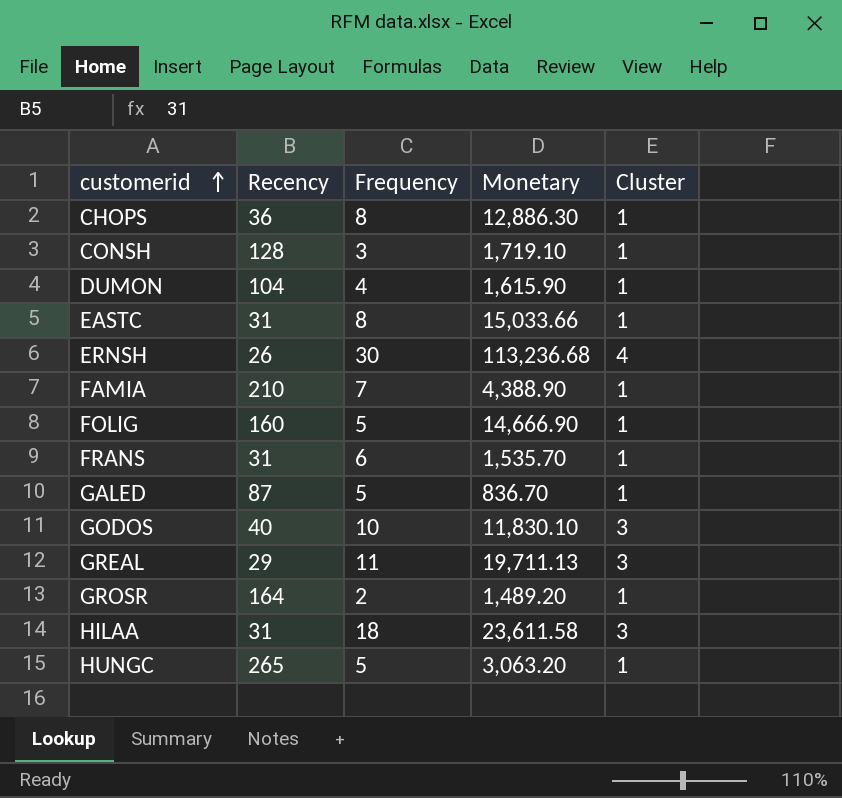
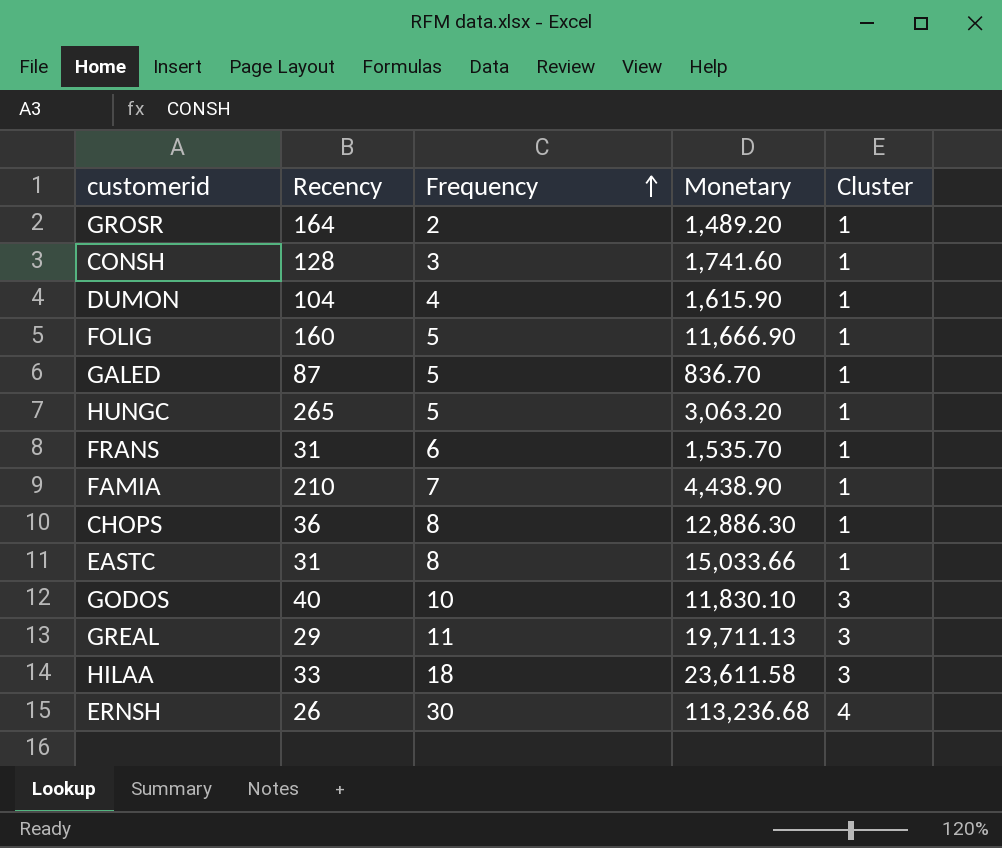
row order: customerid ascending -> Frequency ascending
CONSH | Monetary: 1,719.10 -> 1,741.60
FOLIG | Monetary: 14,666.90 -> 11,666.90
FAMIA | Monetary: 4,388.90 -> 4,438.90
HILAA | Recency: 31 -> 33

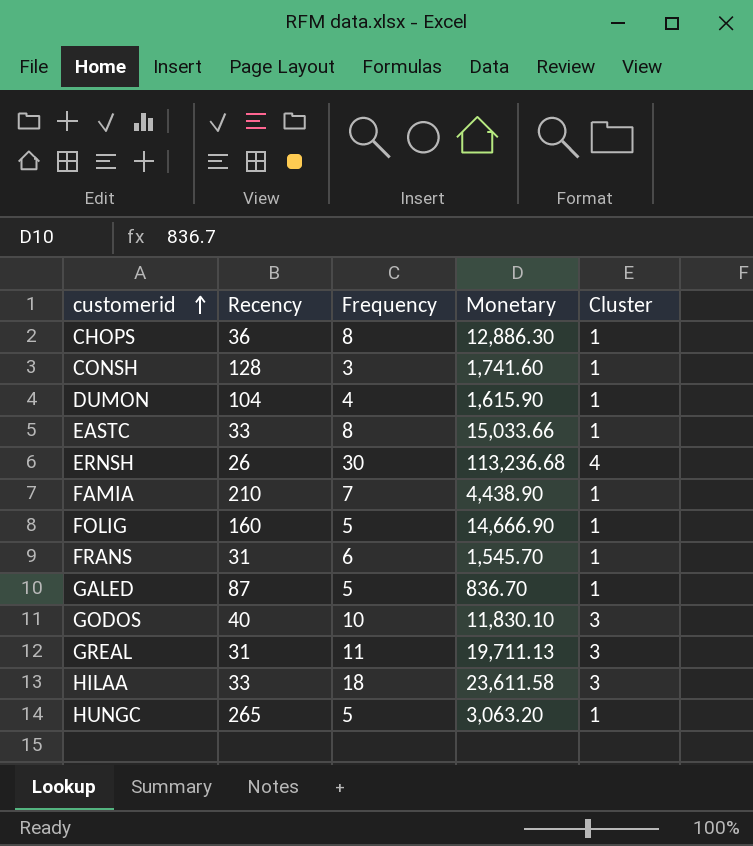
row order: Frequency ascending -> customerid ascending
row GROSR: 164 | 2 | 1,489.20 | 1 -> none
EASTC | Recency: 31 -> 33
FOLIG | Monetary: 11,666.90 -> 14,666.90
FRANS | Monetary: 1,535.70 -> 1,545.70
GREAL | Recency: 29 -> 31

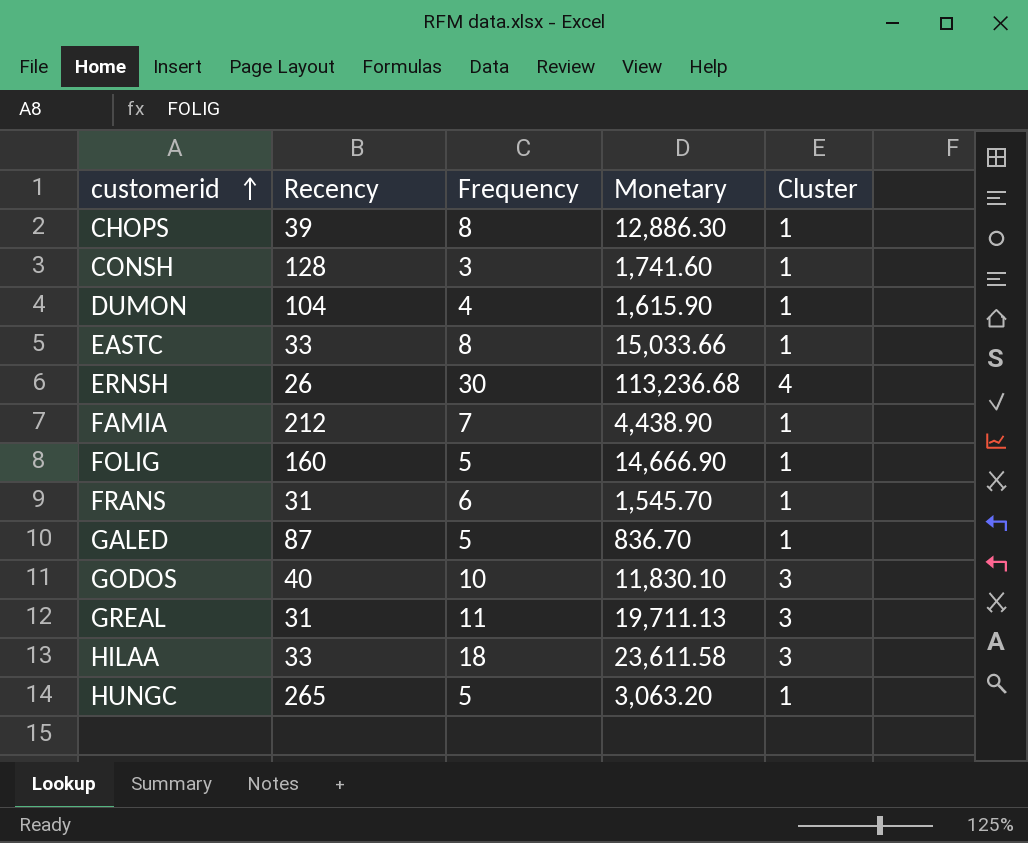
CHOPS | Recency: 36 -> 39
FAMIA | Recency: 210 -> 212

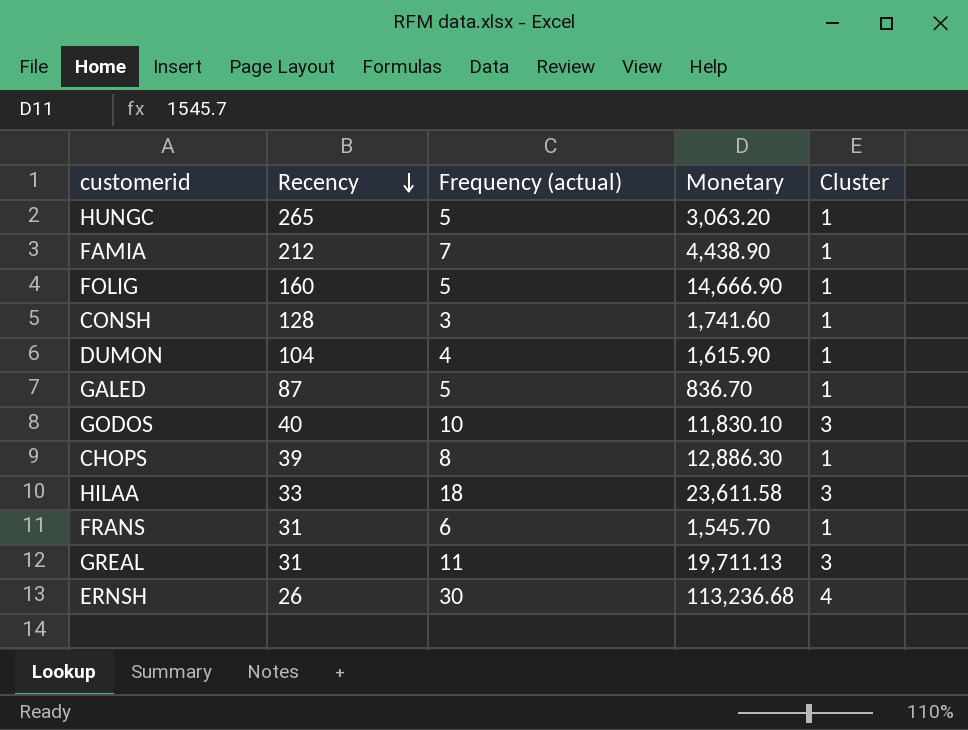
row order: customerid ascending -> Recency descending
column name: Frequency -> Frequency (actual)
row EASTC: 33 | 8 | 15,033.66 | 1 -> none

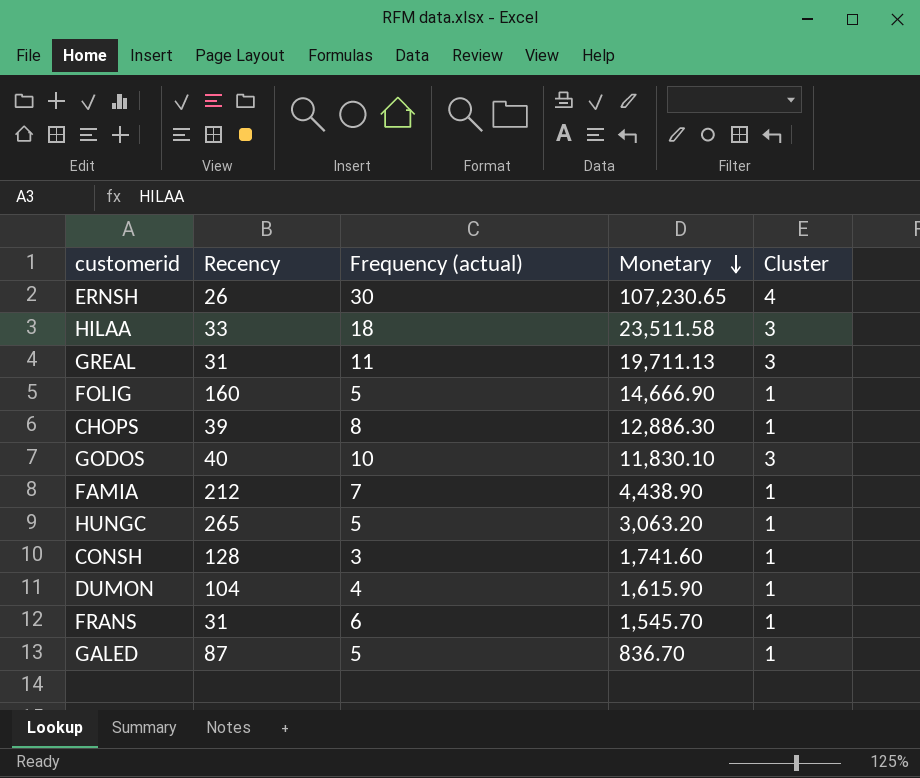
row order: Recency descending -> Monetary descending
ERNSH | Monetary: 113,236.68 -> 107,230.65
HILAA | Monetary: 23,611.58 -> 23,511.58

